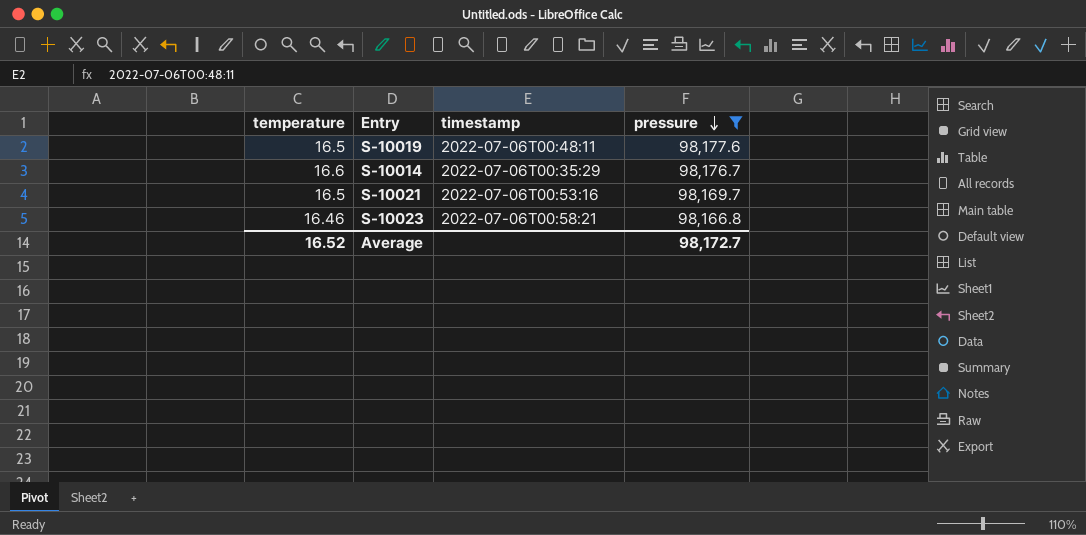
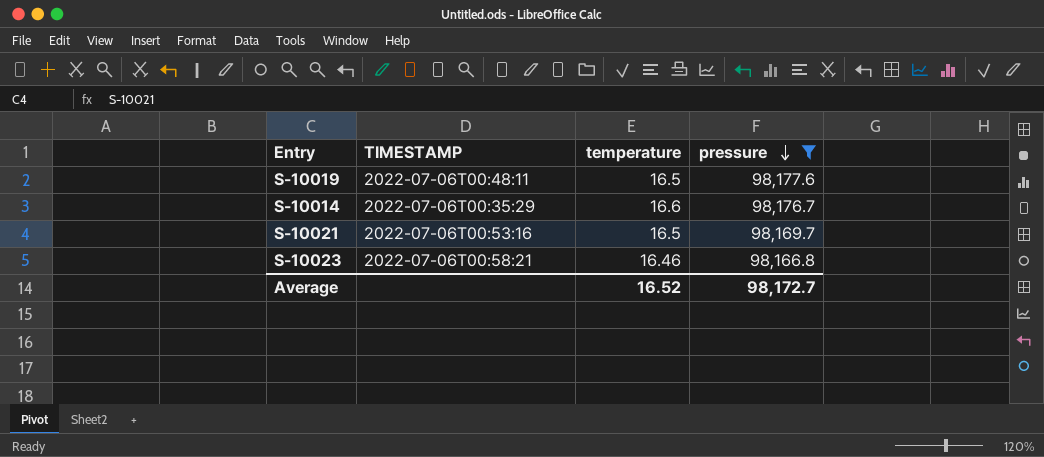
column name: timestamp -> TIMESTAMP
column temperature | position: 1 -> 3

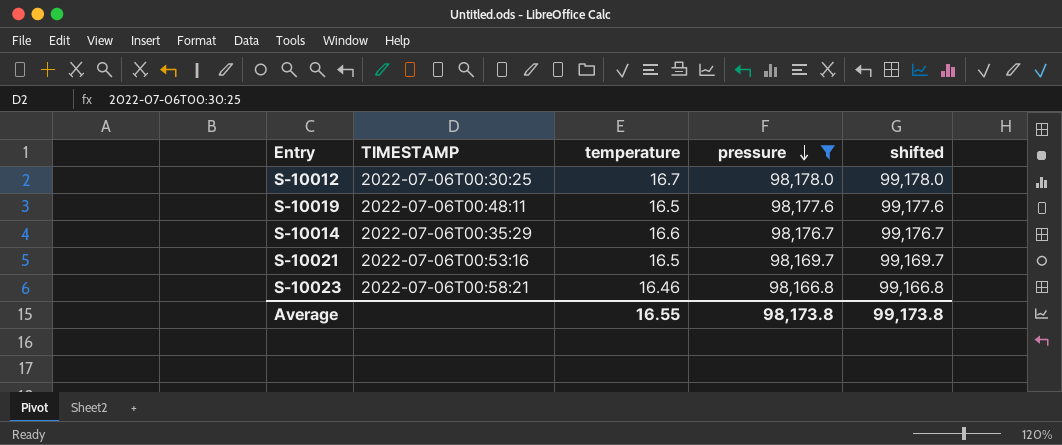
column shifted | formula: none -> [pressure] + 1000
row S-10012: none -> 2022-07-06T00:30:25 | 16.7 | 98,178.0 | 99,178.0
Average | temperature: 16.52 -> 16.55
Average | pressure: 98,172.7 -> 98,173.8

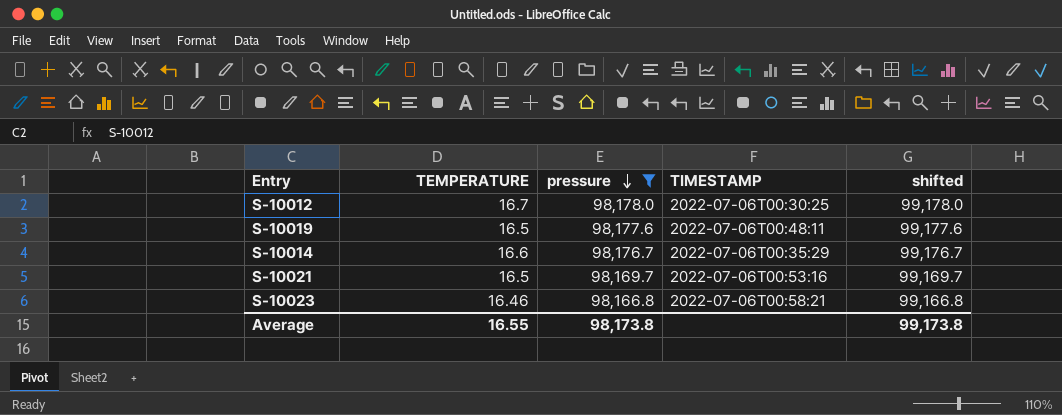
column name: temperature -> TEMPERATURE
column TIMESTAMP | position: 2 -> 4

